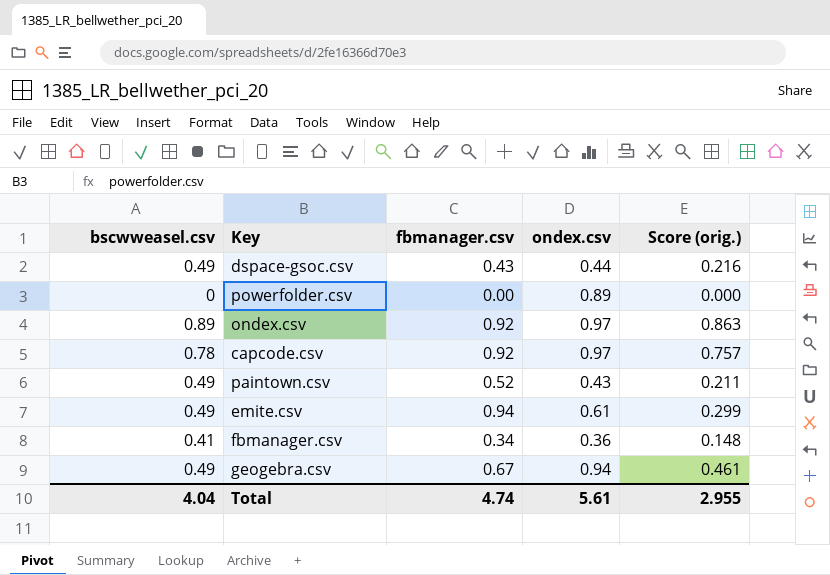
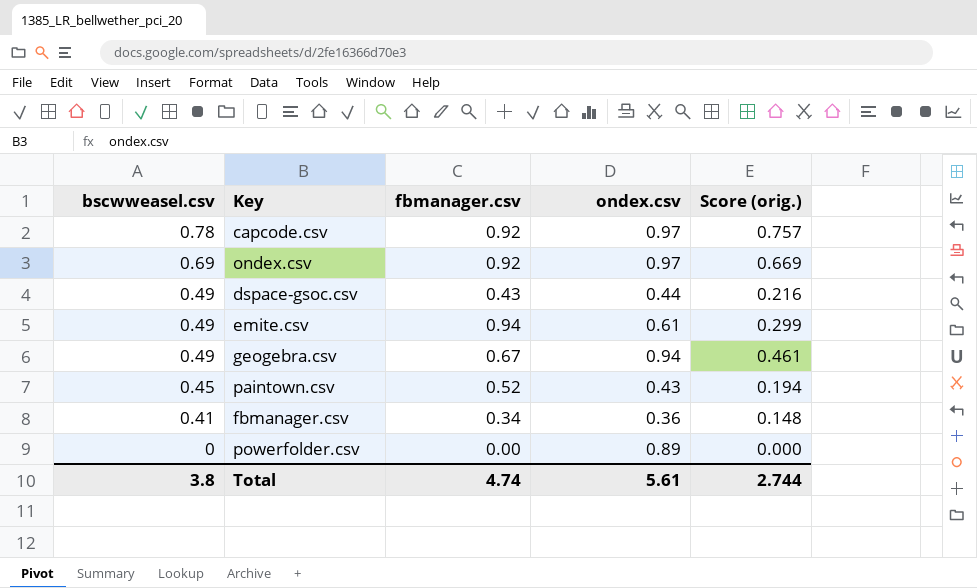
row order: none -> bscwweasel.csv descending
ondex.csv | bscwweasel.csv: 0.89 -> 0.69
ondex.csv | Score (orig.): 0.863 -> 0.669
paintown.csv | bscwweasel.csv: 0.49 -> 0.45
paintown.csv | Score (orig.): 0.211 -> 0.194
Total | bscwweasel.csv: 4.04 -> 3.8
Total | Score (orig.): 2.955 -> 2.744

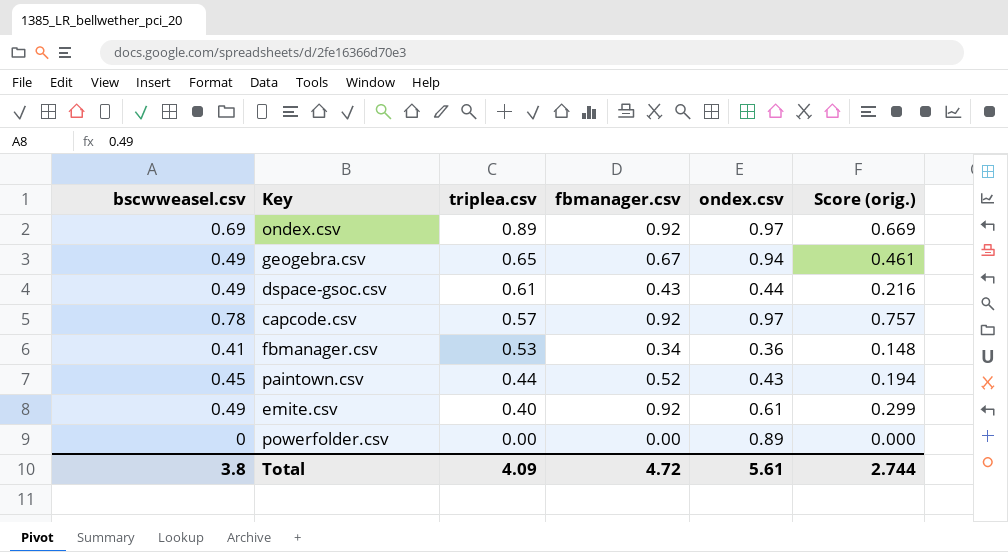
row order: bscwweasel.csv descending -> triplea.csv descending
column triplea.csv | position: none -> 3
emite.csv | fbmanager.csv: 0.94 -> 0.92
Total | fbmanager.csv: 4.74 -> 4.72

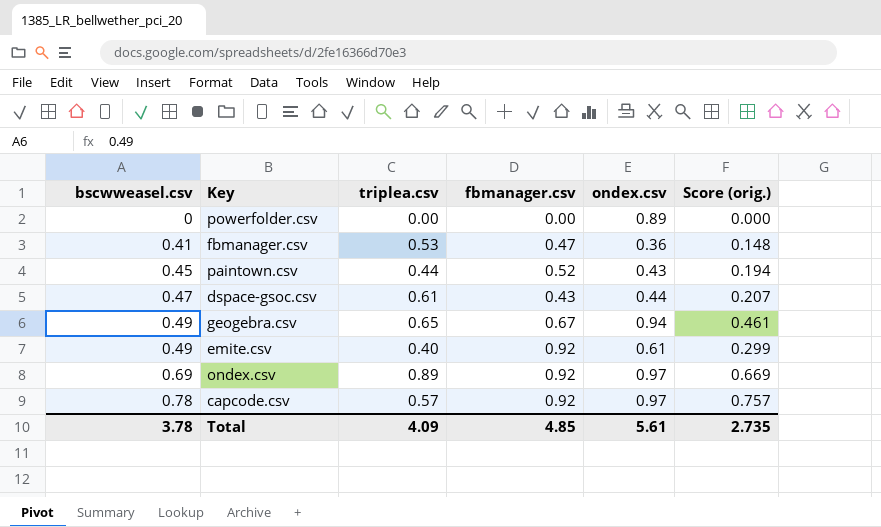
row order: triplea.csv descending -> bscwweasel.csv ascending
fbmanager.csv | fbmanager.csv: 0.34 -> 0.47
dspace-gsoc.csv | bscwweasel.csv: 0.49 -> 0.47
dspace-gsoc.csv | Score (orig.): 0.216 -> 0.207
Total | bscwweasel.csv: 3.8 -> 3.78
Total | fbmanager.csv: 4.72 -> 4.85
Total | Score (orig.): 2.744 -> 2.735

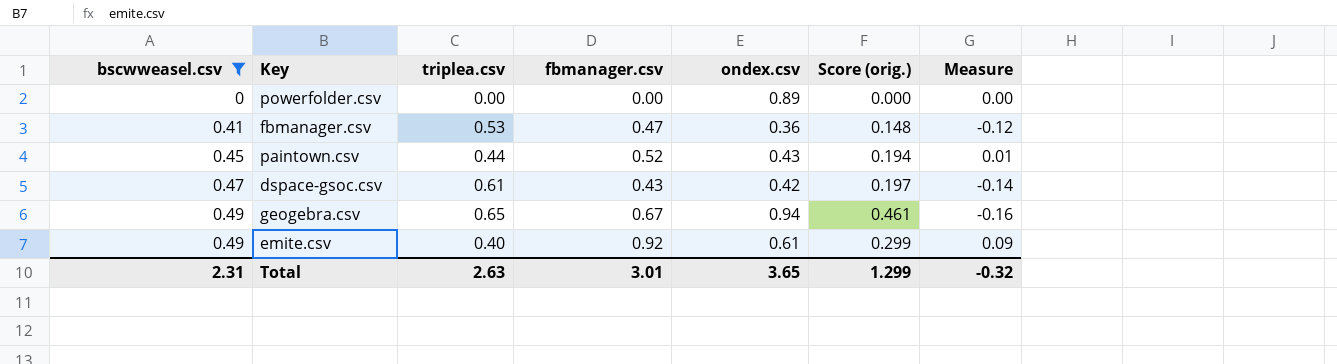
filter: none -> bscwweasel.csv <= 0.49
column Measure | formula: none -> [bscwweasel.csv] - [triplea.csv]
dspace-gsoc.csv | ondex.csv: 0.44 -> 0.42
dspace-gsoc.csv | Score (orig.): 0.207 -> 0.197
Total | bscwweasel.csv: 3.78 -> 2.31
Total | triplea.csv: 4.09 -> 2.63
Total | fbmanager.csv: 4.85 -> 3.01
Total | ondex.csv: 5.61 -> 3.65
Total | Score (orig.): 2.735 -> 1.299

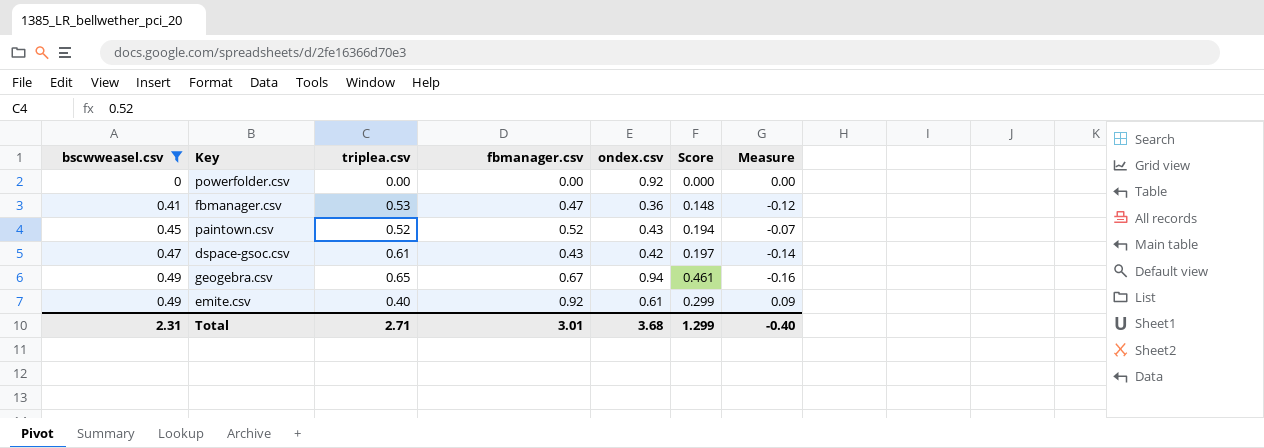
column name: Score (orig.) -> Score
powerfolder.csv | ondex.csv: 0.89 -> 0.92
paintown.csv | triplea.csv: 0.44 -> 0.52
paintown.csv | Measure: 0.01 -> -0.07
Total | triplea.csv: 2.63 -> 2.71
Total | ondex.csv: 3.65 -> 3.68
Total | Measure: -0.32 -> -0.40

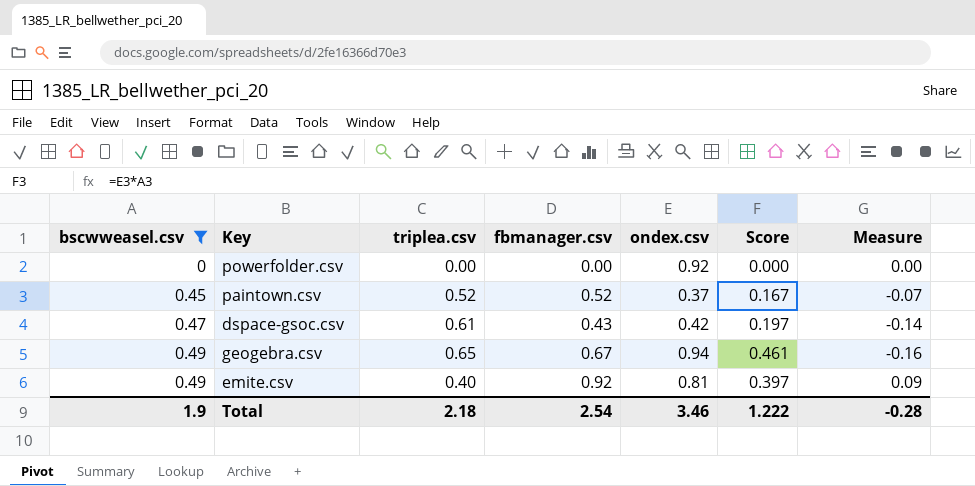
row fbmanager.csv: 0.41 | 0.53 | 0.47 | 0.36 | 0.148 | -0.12 -> none
paintown.csv | ondex.csv: 0.43 -> 0.37
paintown.csv | Score: 0.194 -> 0.167
emite.csv | ondex.csv: 0.61 -> 0.81
emite.csv | Score: 0.299 -> 0.397
Total | bscwweasel.csv: 2.31 -> 1.9
Total | triplea.csv: 2.71 -> 2.18
Total | fbmanager.csv: 3.01 -> 2.54
Total | ondex.csv: 3.68 -> 3.46
Total | Score: 1.299 -> 1.222
Total | Measure: -0.40 -> -0.28

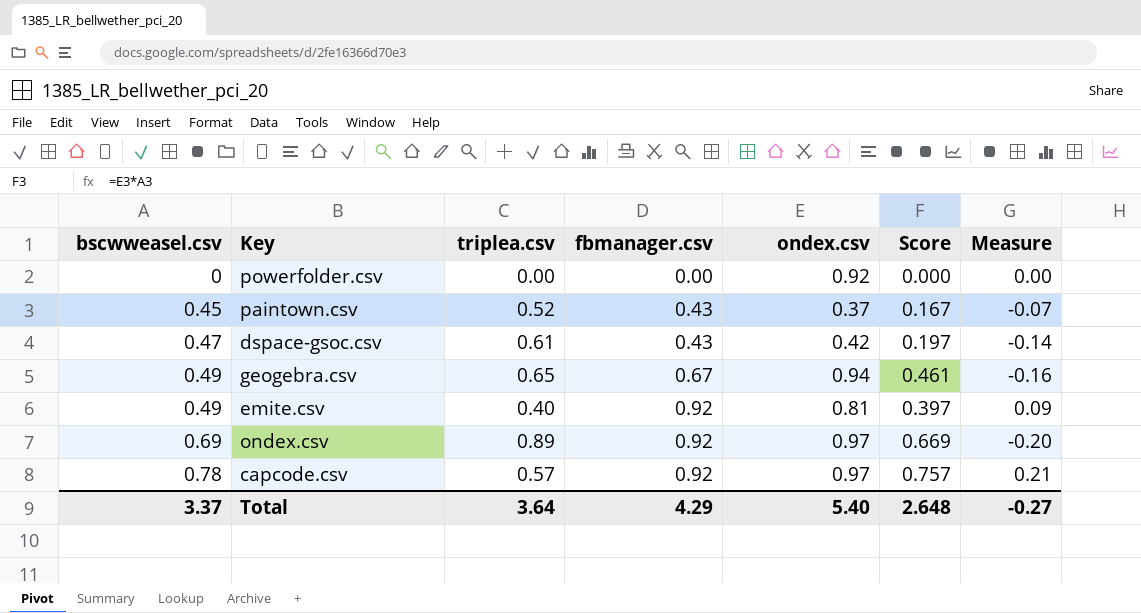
filter: bscwweasel.csv <= 0.49 -> none
paintown.csv | fbmanager.csv: 0.52 -> 0.43
Total | bscwweasel.csv: 1.9 -> 3.37
Total | triplea.csv: 2.18 -> 3.64
Total | fbmanager.csv: 2.54 -> 4.29
Total | ondex.csv: 3.46 -> 5.40
Total | Score: 1.222 -> 2.648
Total | Measure: -0.28 -> -0.27

